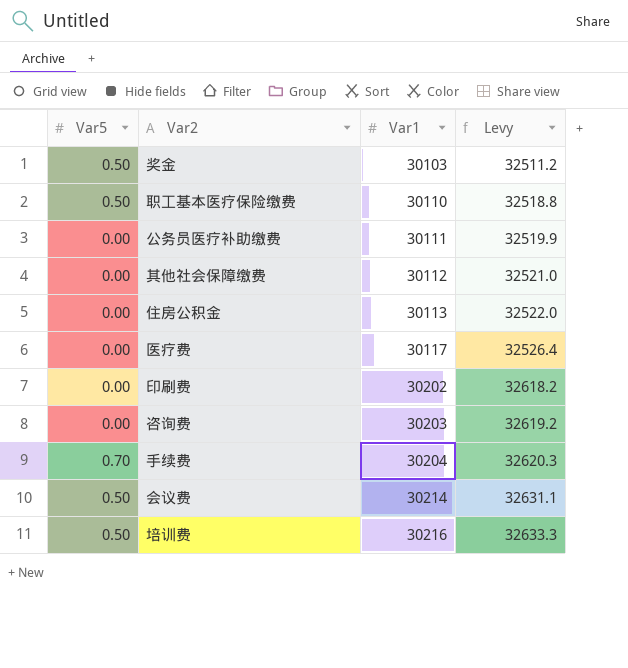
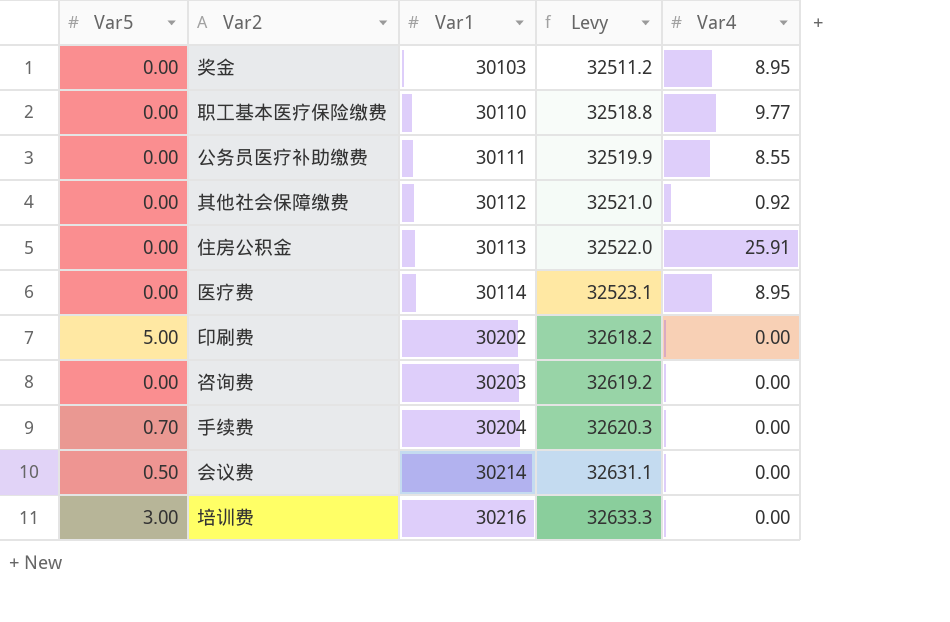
column Var4 | position: none -> 5
奖金 | Var5: 0.50 -> 0.00
职工基本医疗保险缴费 | Var5: 0.50 -> 0.00
医疗费 | Var1: 30117 -> 30114
医疗费 | Levy: 32526.4 -> 32523.1
印刷费 | Var5: 0.00 -> 5.00
培训费 | Var5: 0.50 -> 3.00

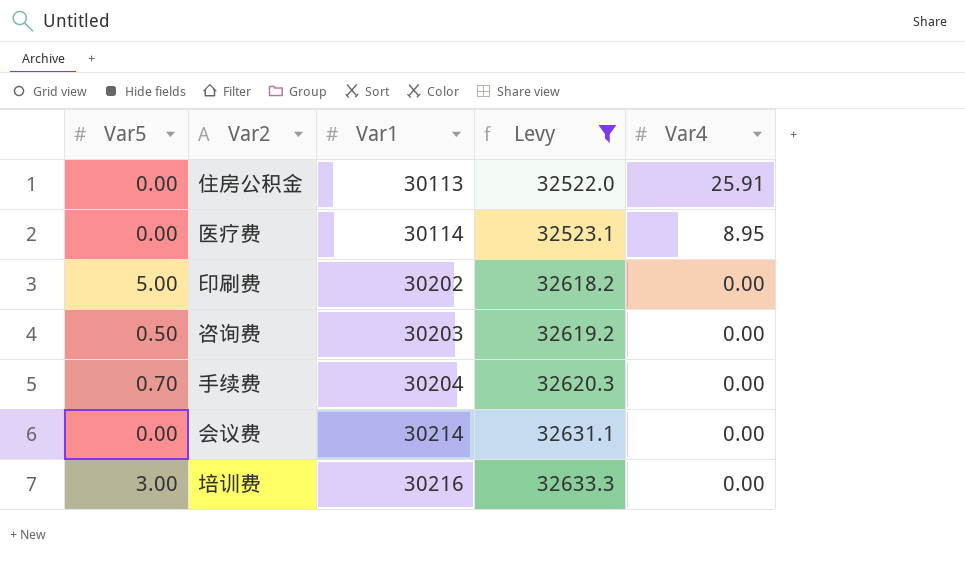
filter: none -> Levy >= 32522.0
咨询费 | Var5: 0.00 -> 0.50
会议费 | Var5: 0.50 -> 0.00

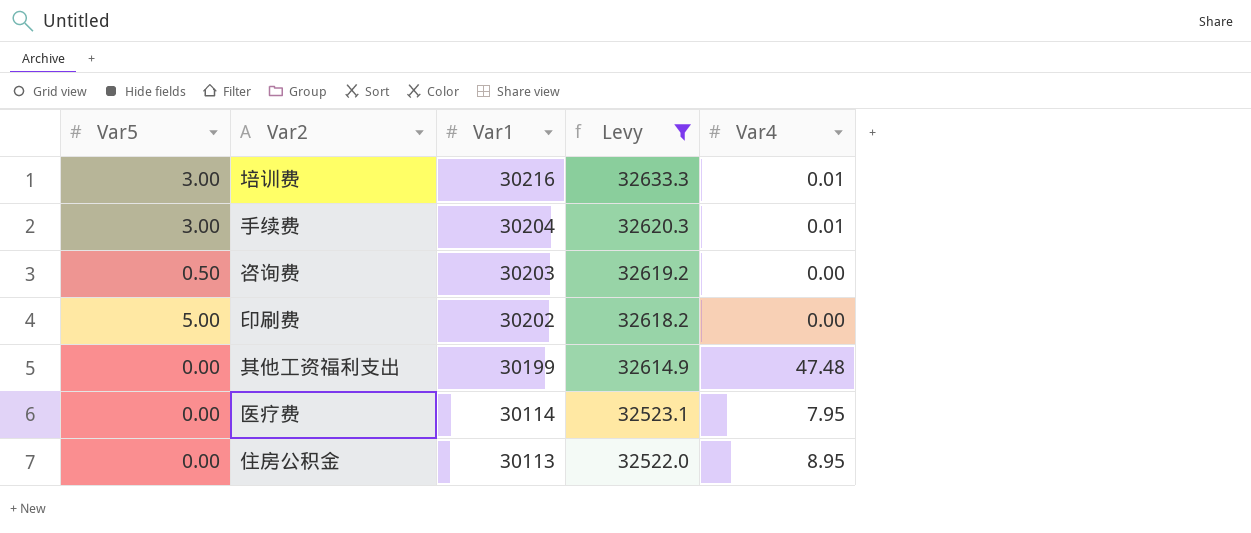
row order: Var1 ascending -> Var1 descending
row 会议费: 0.00 | 30214 | 32631.1 | 0.00 -> none
培训费 | Var4: 0.00 -> 0.01
手续费 | Var5: 0.70 -> 3.00
手续费 | Var4: 0.00 -> 0.01
row 其他工资福利支出: none -> 0.00 | 30199 | 32614.9 | 47.48
医疗费 | Var4: 8.95 -> 7.95
住房公积金 | Var4: 25.91 -> 8.95

